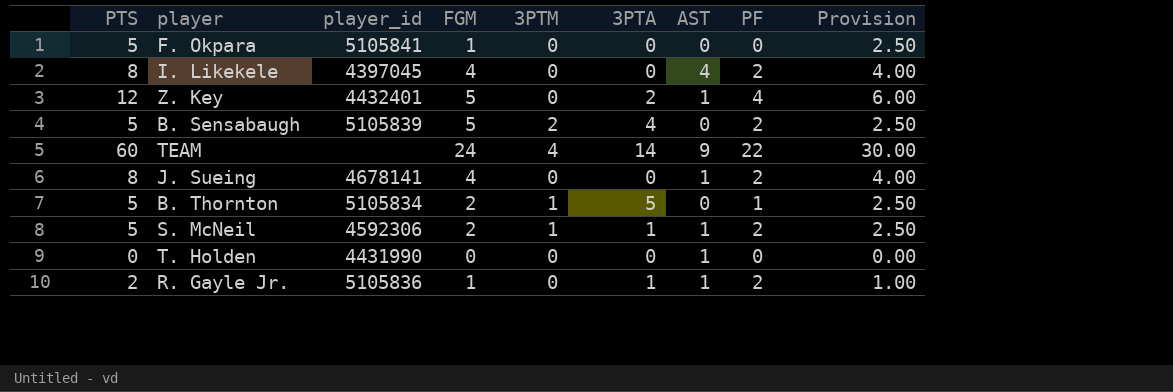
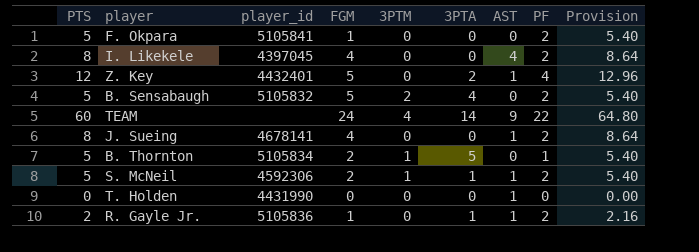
column Provision | formula: [PTS] * 0.5 -> [PTS] * 1.08
F. Okpara | PF: 0 -> 2
B. Sensabaugh | player_id: 5105839 -> 5105832

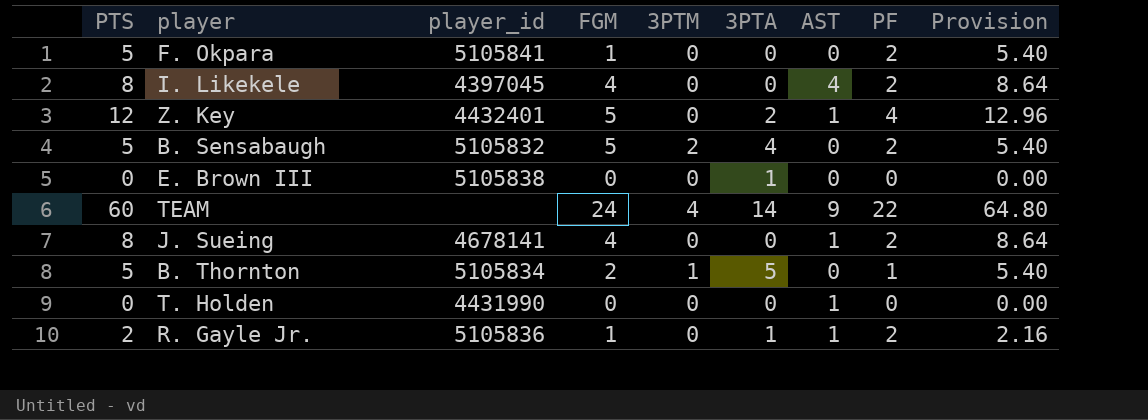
row S. McNeil: 5 | 4592306 | 2 | 1 | 1 | 1 | 2 | 5.40 -> none
row E. Brown III: none -> 0 | 5105838 | 0 | 0 | 1 | 0 | 0 | 0.00

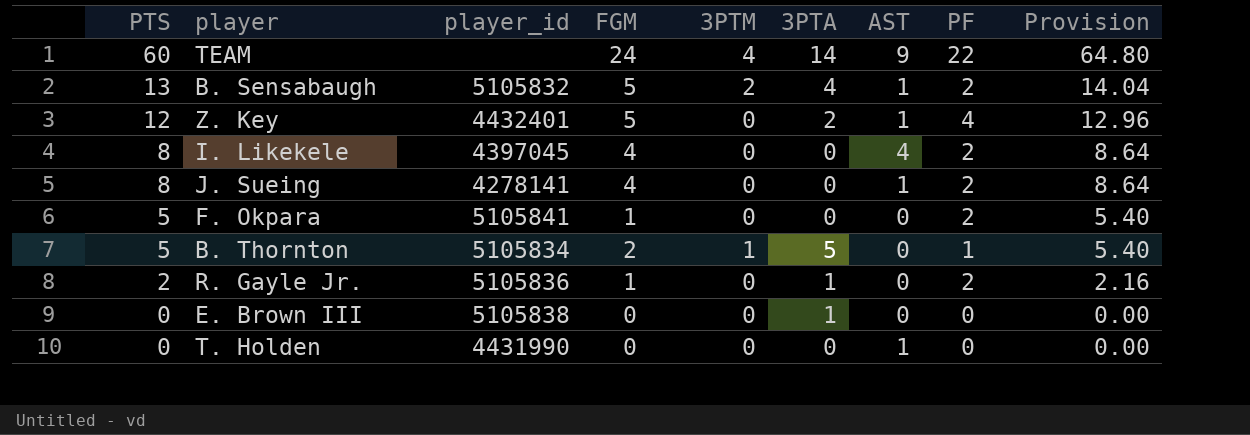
row order: none -> PTS descending
B. Sensabaugh | PTS: 5 -> 13
B. Sensabaugh | AST: 0 -> 1
B. Sensabaugh | Provision: 5.40 -> 14.04
J. Sueing | player_id: 4678141 -> 4278141
R. Gayle Jr. | AST: 1 -> 0

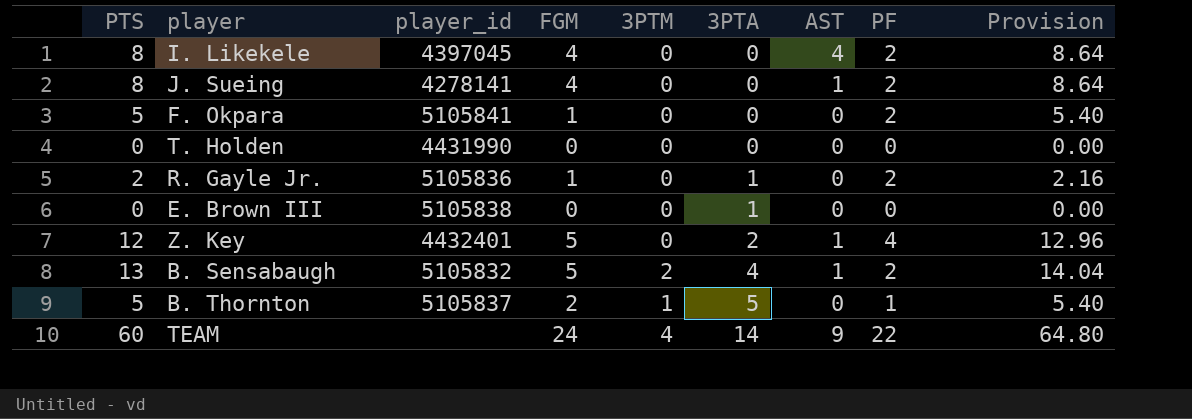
row order: PTS descending -> 3PTA ascending
T. Holden | AST: 1 -> 0
B. Thornton | player_id: 5105834 -> 5105837

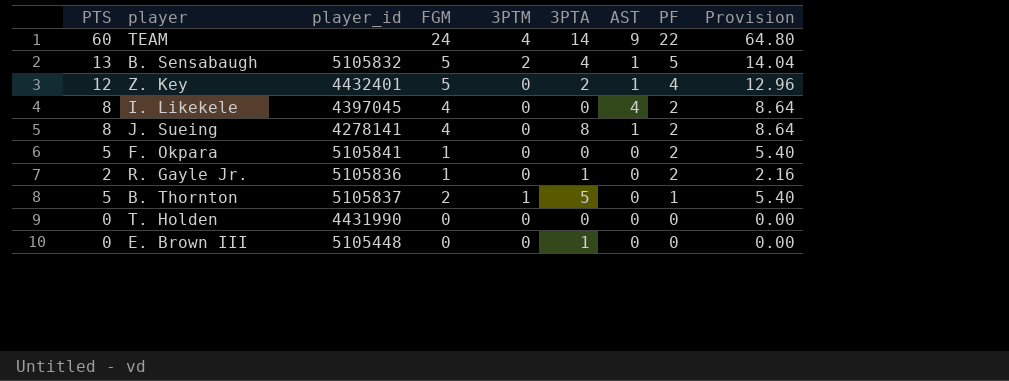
row order: 3PTA ascending -> PF descending
B. Sensabaugh | PF: 2 -> 5
J. Sueing | 3PTA: 0 -> 8
E. Brown III | player_id: 5105838 -> 5105448

